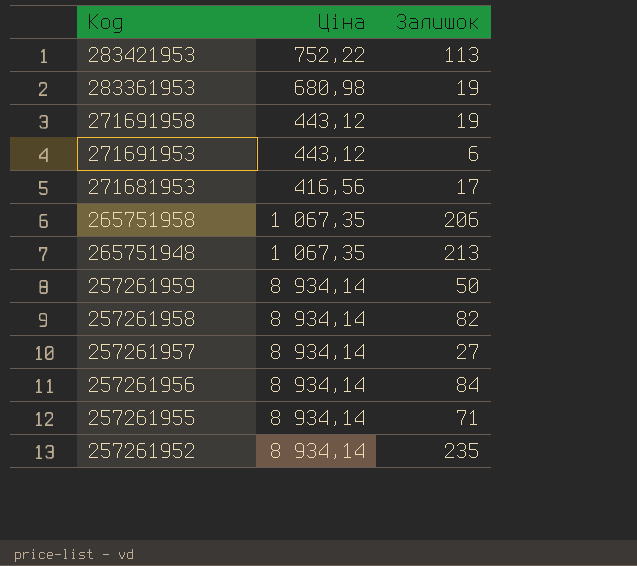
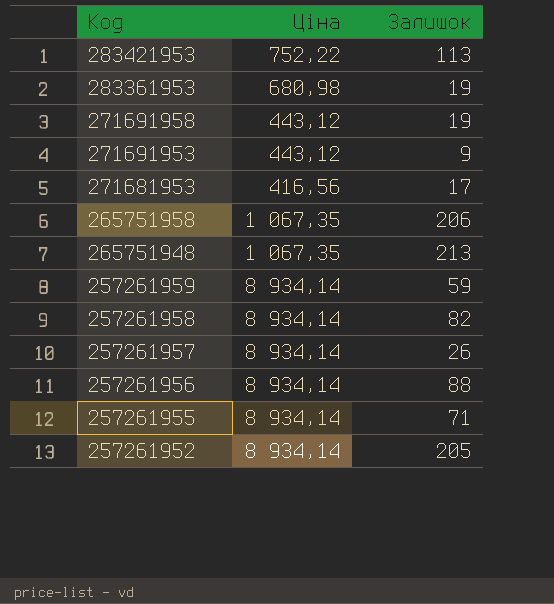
271691953 | Залишок: 6 -> 9
257261959 | Залишок: 50 -> 59
257261957 | Залишок: 27 -> 26
257261956 | Залишок: 84 -> 88
257261952 | Залишок: 235 -> 205

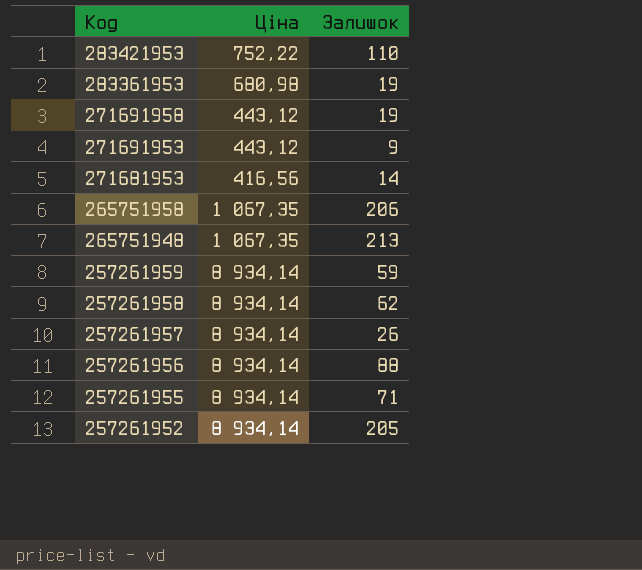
283421953 | Залишок: 113 -> 110
271681953 | Залишок: 17 -> 14
257261958 | Залишок: 82 -> 62

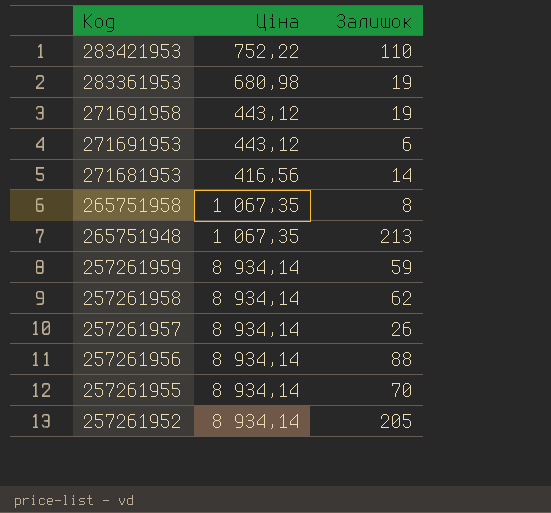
271691953 | Залишок: 9 -> 6
265751958 | Залишок: 206 -> 8
257261955 | Залишок: 71 -> 70

